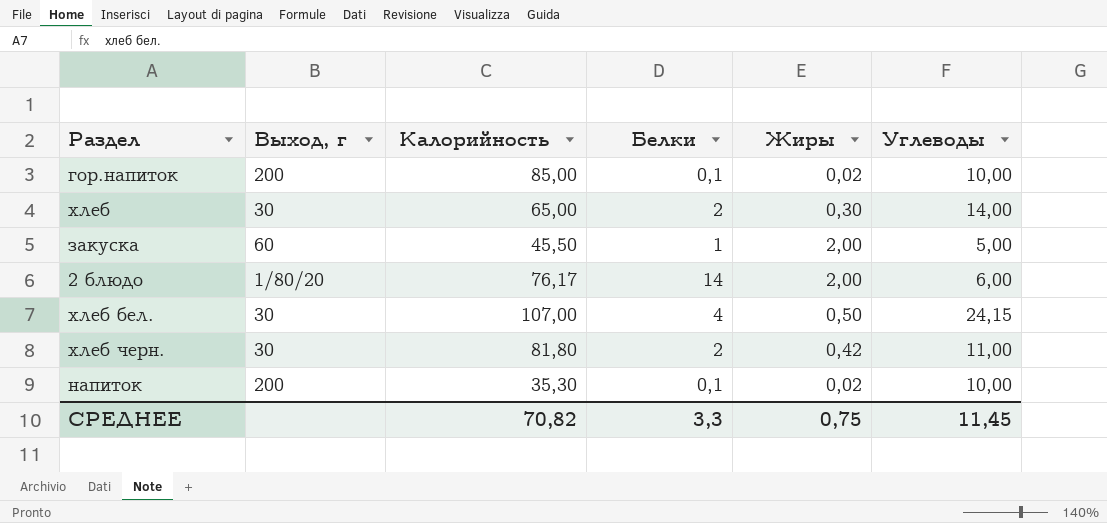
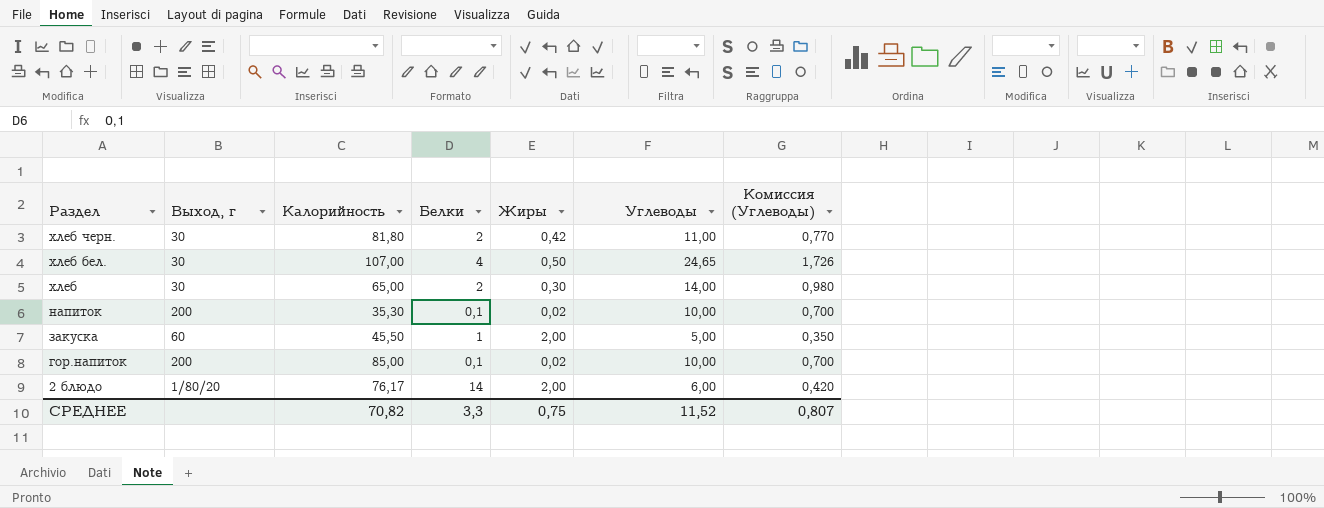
row order: none -> Раздел descending
column Комиссия (Углеводы) | formula: none -> [Углеводы] * 0,07
хлеб бел. | Углеводы: 24,15 -> 24,65
СРЕДНЕЕ | Углеводы: 11,45 -> 11,52

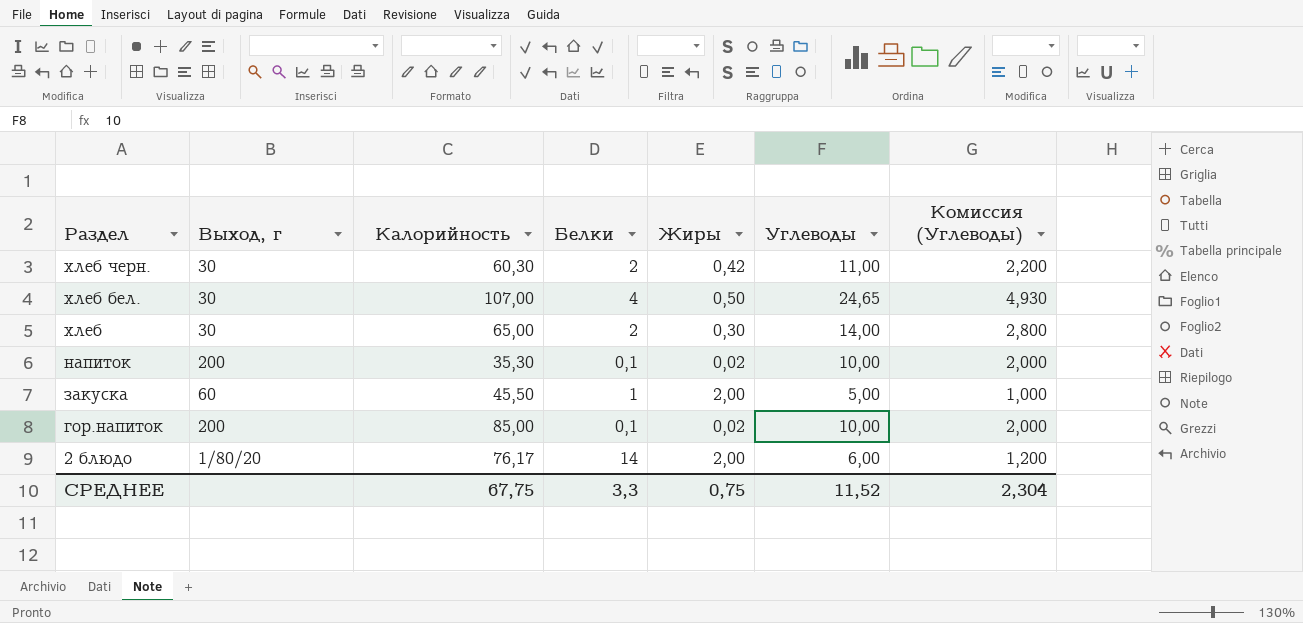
column Комиссия (Углеводы) | formula: [Углеводы] * 0,07 -> [Углеводы] * 0,2
хлеб черн. | Калорийность: 81,80 -> 60,30
СРЕДНЕЕ | Калорийность: 70,82 -> 67,75
СРЕДНЕЕ | Комиссия (Углеводы): 0,807 -> 2,304

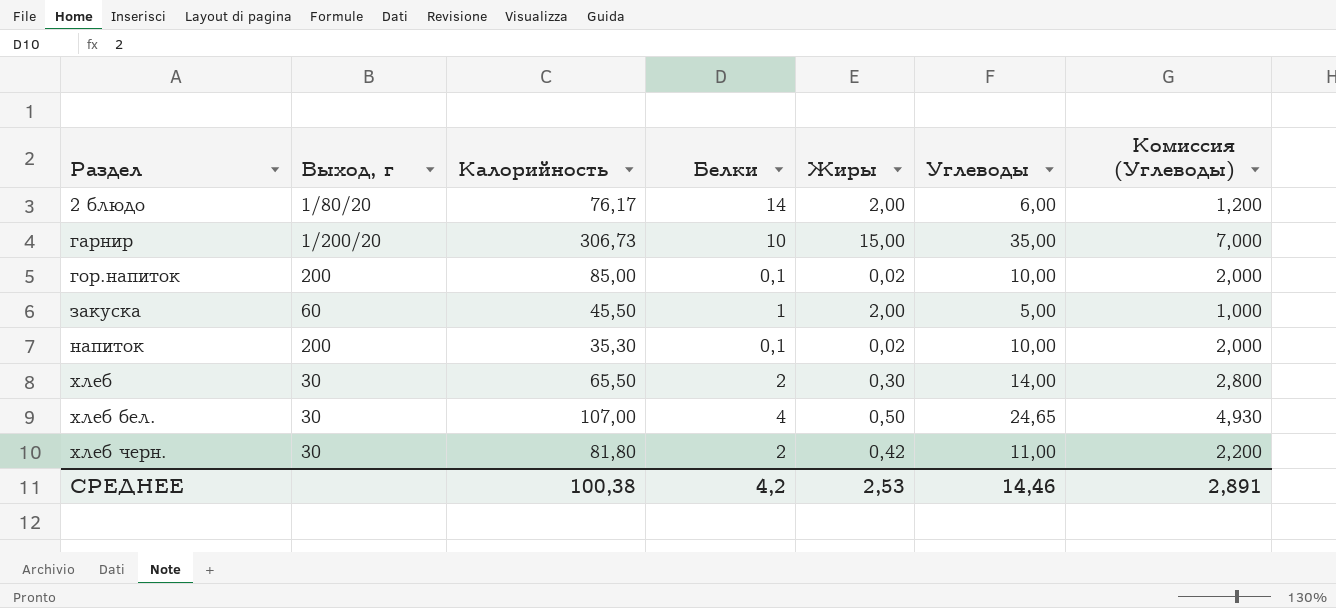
row order: Раздел descending -> Раздел ascending
row гарнир: none -> 1/200/20 | 306,73 | 10 | 15,00 | 35,00 | 7,000
хлеб | Калорийность: 65,00 -> 65,50
хлеб черн. | Калорийность: 60,30 -> 81,80
СРЕДНЕЕ | Калорийность: 67,75 -> 100,38
СРЕДНЕЕ | Белки: 3,3 -> 4,2
СРЕДНЕЕ | Жиры: 0,75 -> 2,53
СРЕДНЕЕ | Углеводы: 11,52 -> 14,46
СРЕДНЕЕ | Комиссия (Углеводы): 2,304 -> 2,891

